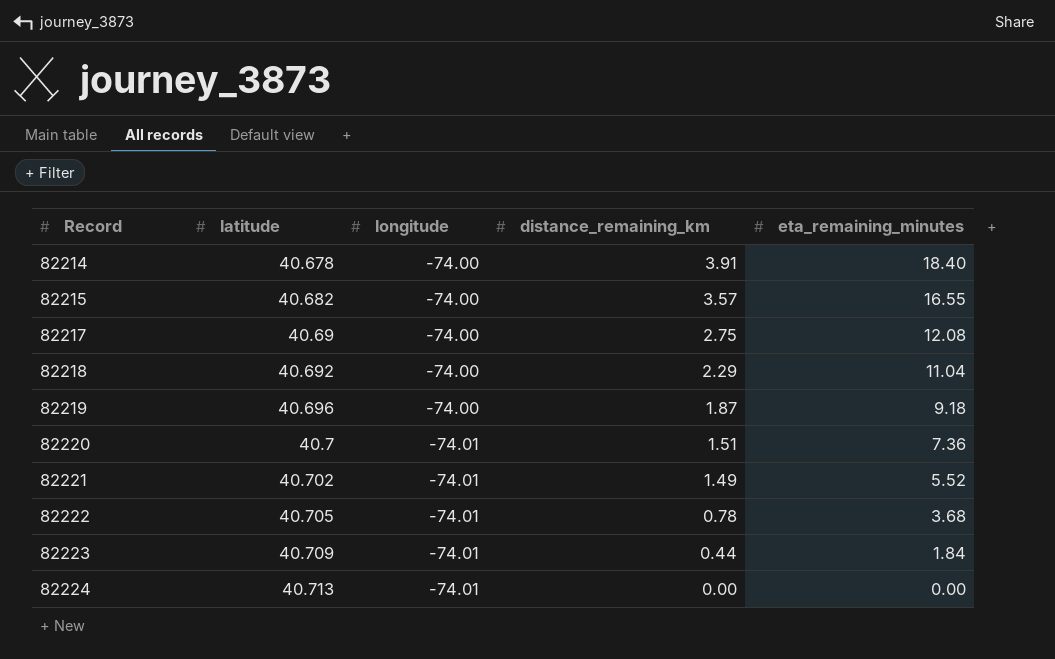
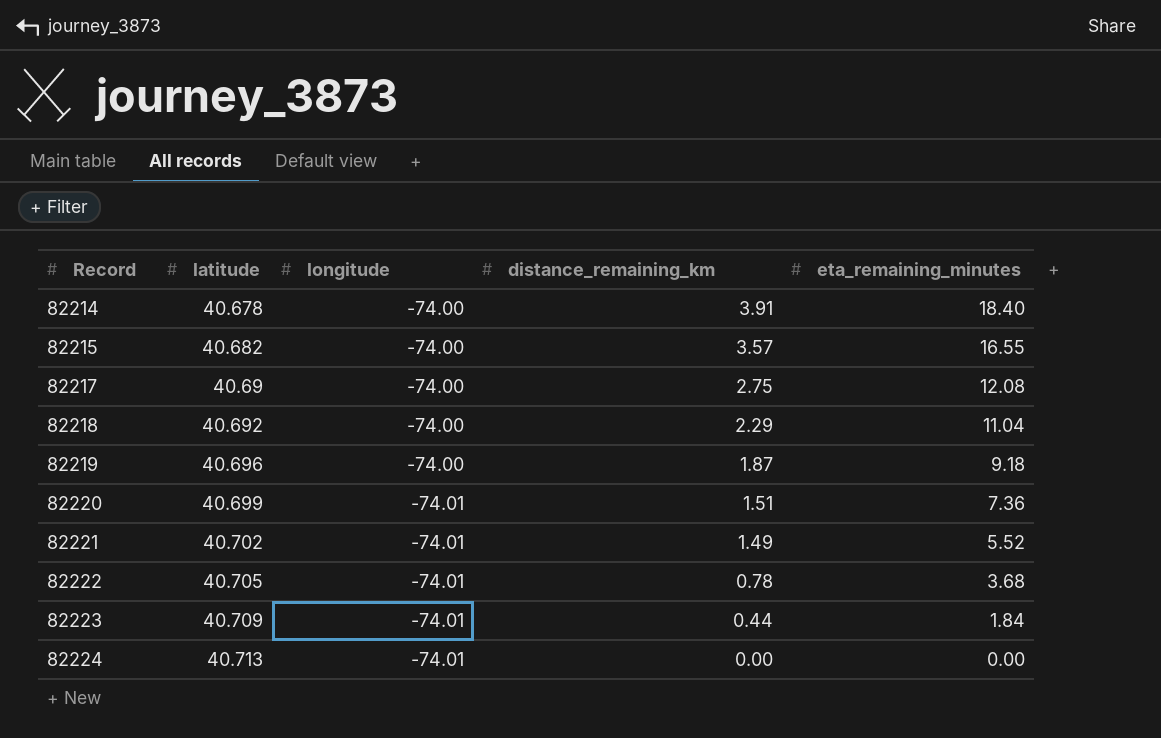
82220 | latitude: 40.7 -> 40.699

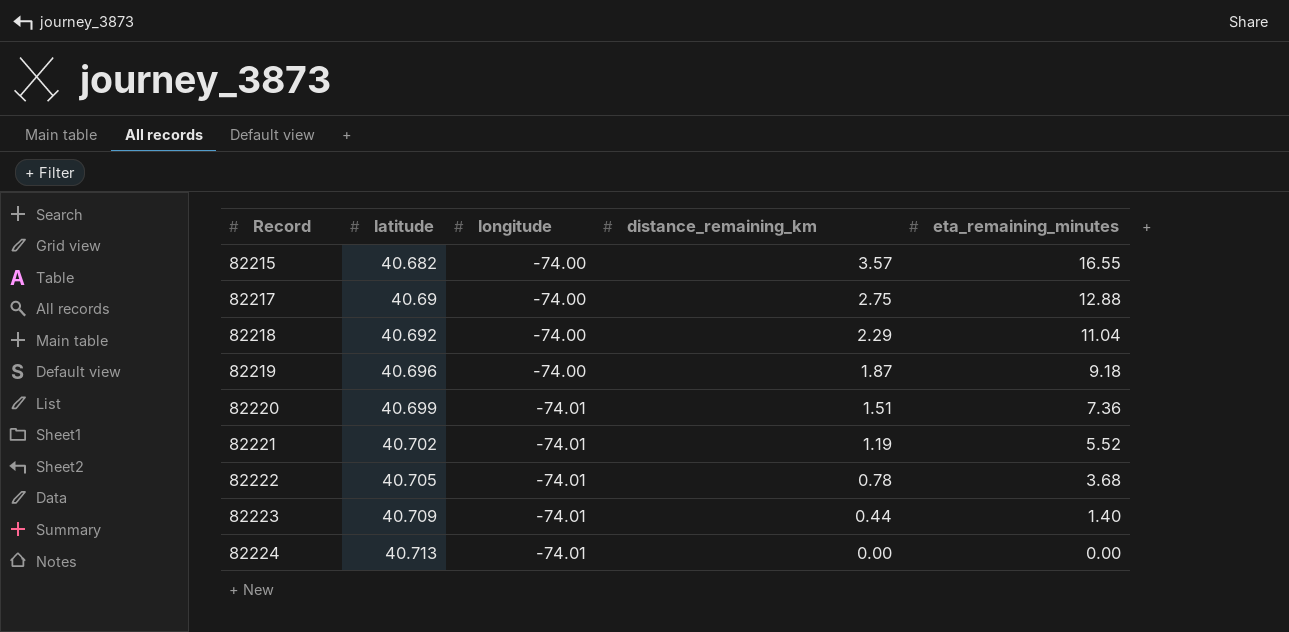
row 82214: 40.678 | -74.00 | 3.91 | 18.40 -> none
82217 | eta_remaining_minutes: 12.08 -> 12.88
82221 | distance_remaining_km: 1.49 -> 1.19
82223 | eta_remaining_minutes: 1.84 -> 1.40

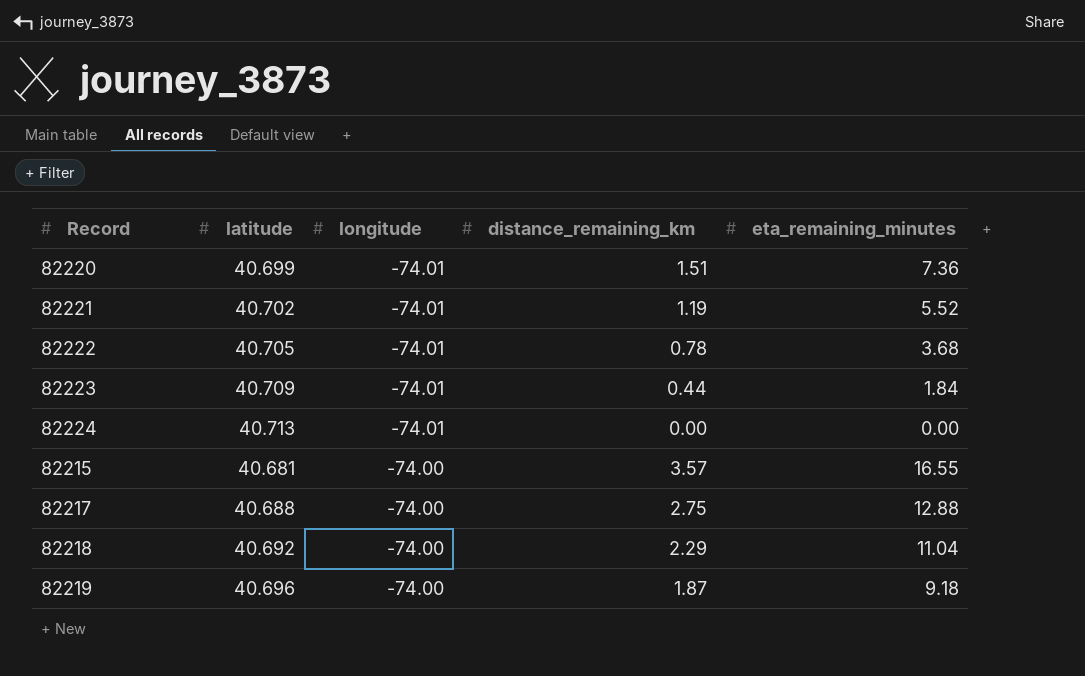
row order: Record ascending -> longitude ascending
82223 | eta_remaining_minutes: 1.40 -> 1.84
82215 | latitude: 40.682 -> 40.681
82217 | latitude: 40.69 -> 40.688

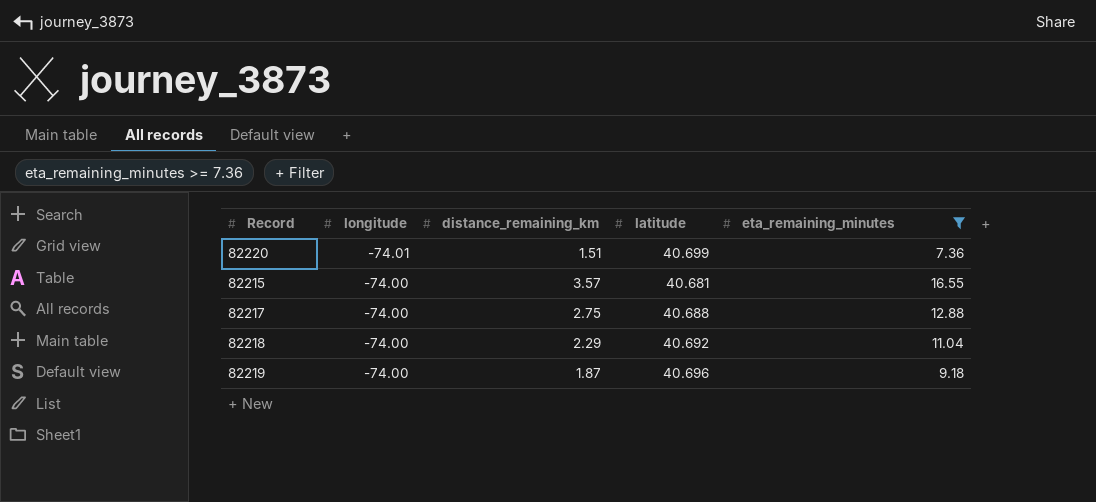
filter: none -> eta_remaining_minutes >= 7.36
column latitude | position: 2 -> 4

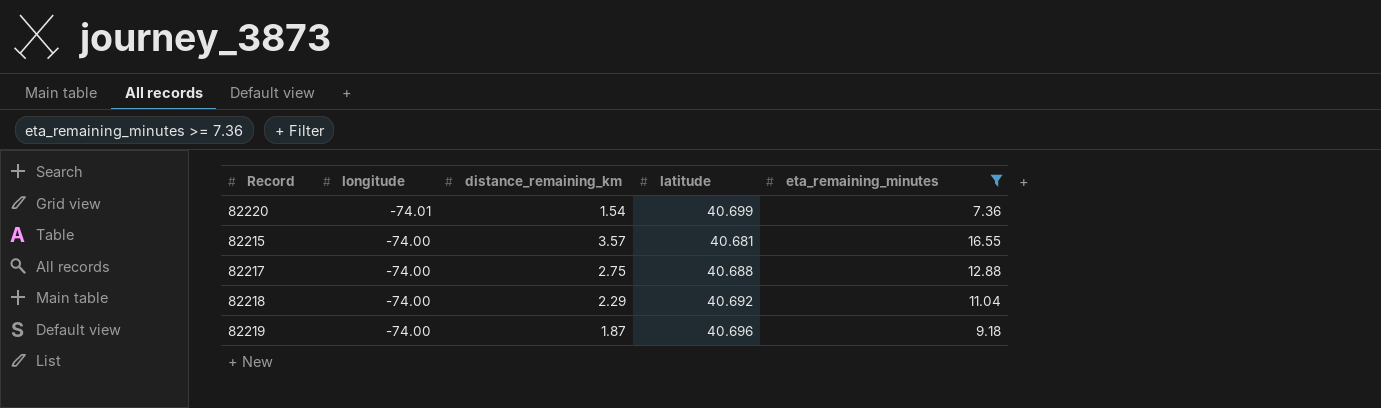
82220 | distance_remaining_km: 1.51 -> 1.54

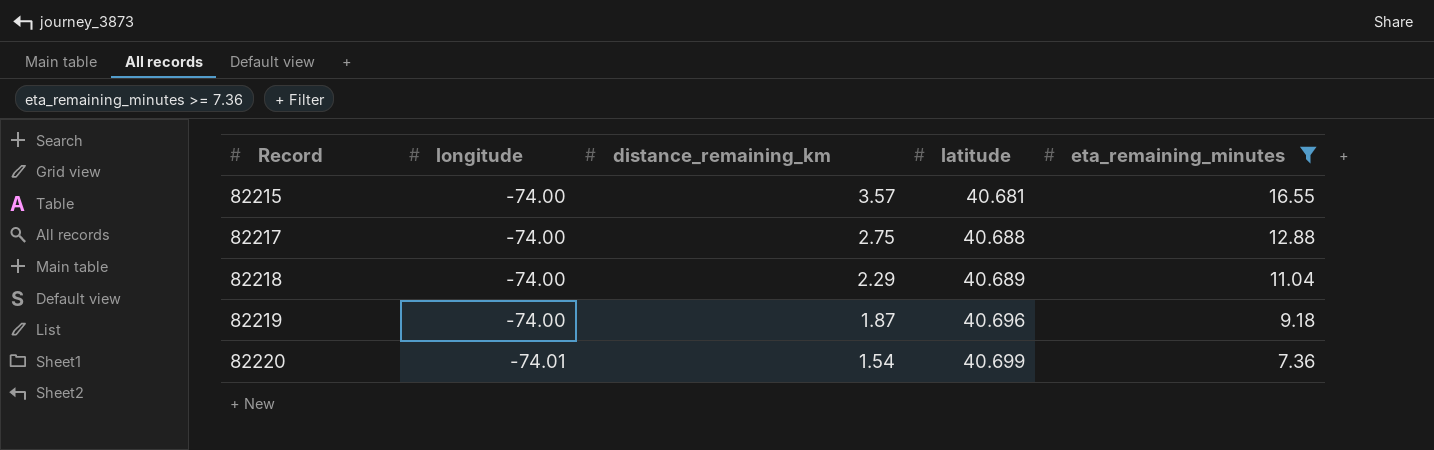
row order: longitude ascending -> Record ascending
82218 | latitude: 40.692 -> 40.689

